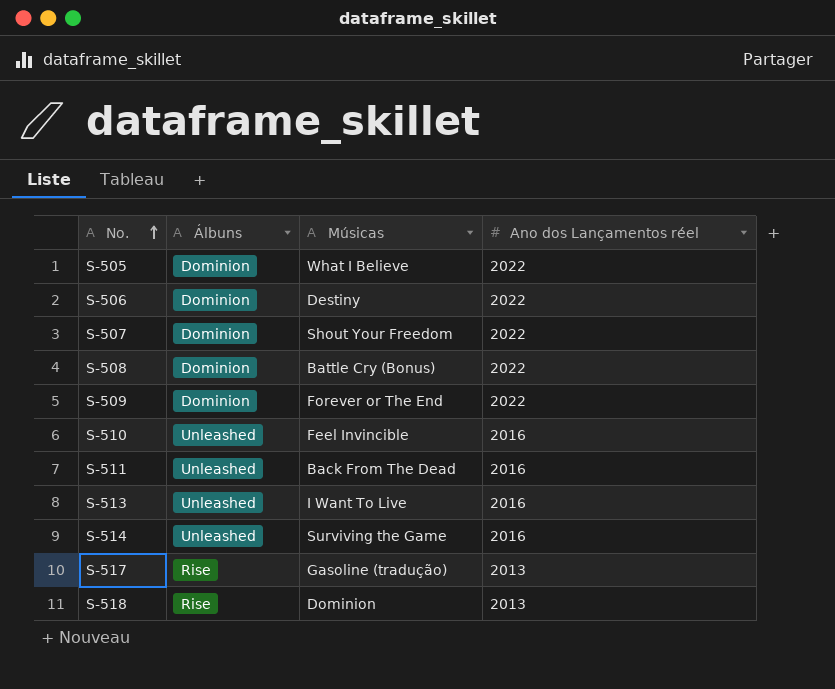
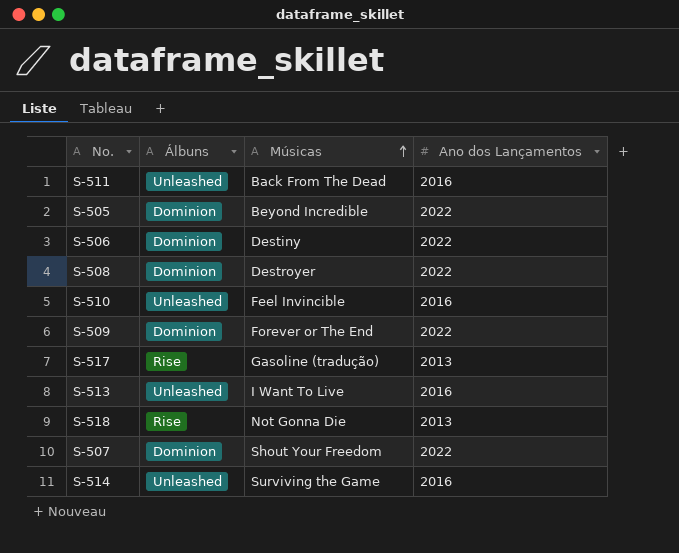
row order: No. ascending -> Músicas ascending
column name: Ano dos Lançamentos réel -> Ano dos Lançamentos
S-505 | Músicas: What I Believe -> Beyond Incredible
S-508 | Músicas: Battle Cry (Bonus) -> Destroyer
S-518 | Músicas: Dominion -> Not Gonna Die

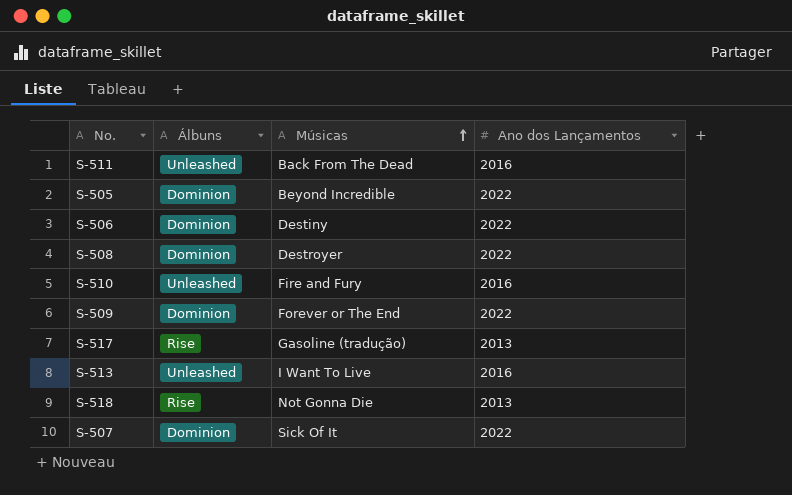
row S-514: Unleashed | Surviving the Game | 2016 -> none
S-510 | Músicas: Feel Invincible -> Fire and Fury
S-507 | Músicas: Shout Your Freedom -> Sick Of It

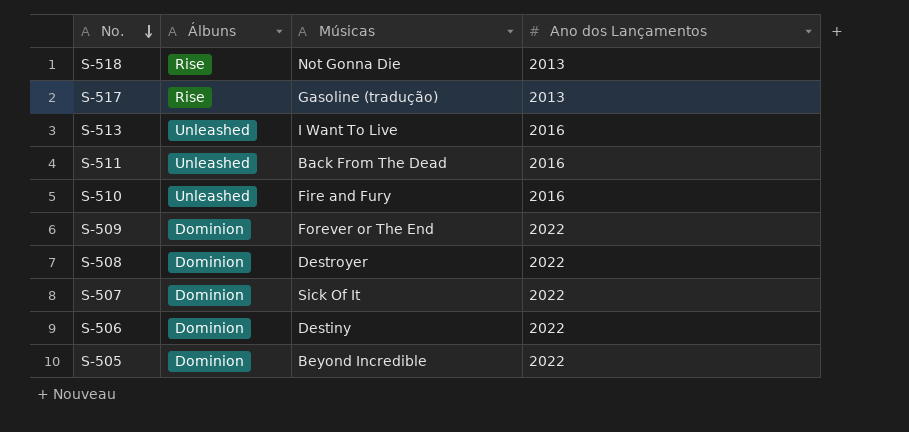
row order: Músicas ascending -> No. descending

